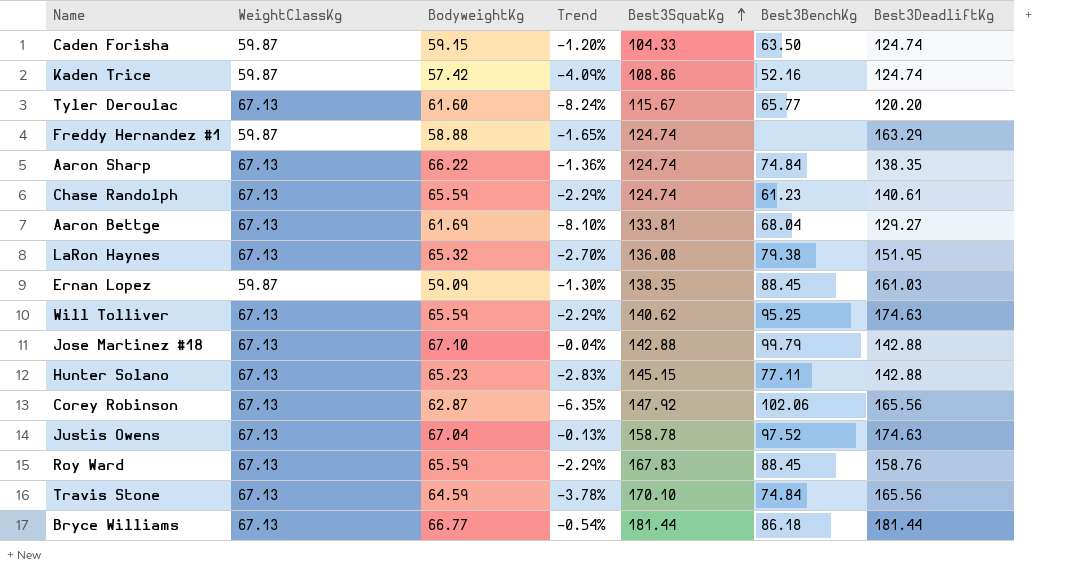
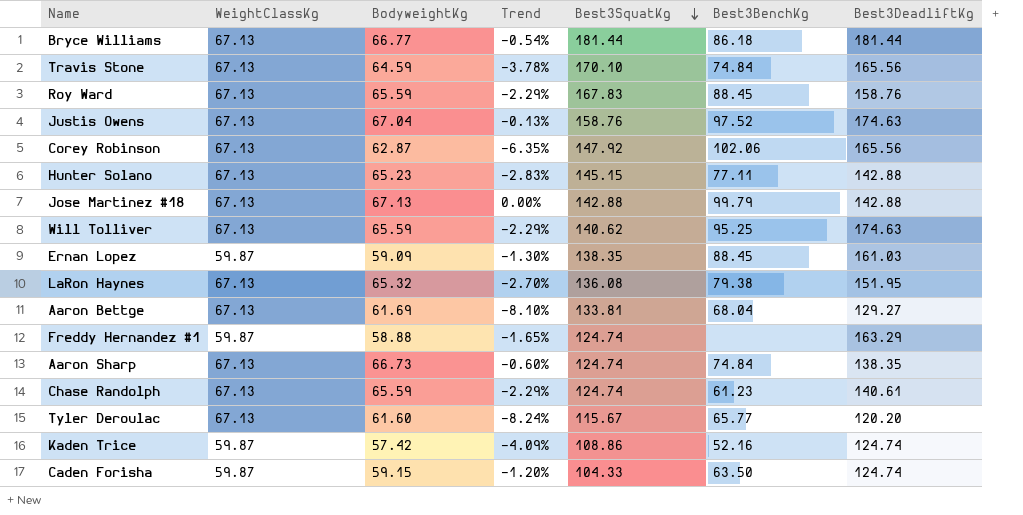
row order: Best3SquatKg ascending -> Best3SquatKg descending
Justis Owens | Best3SquatKg: 158.78 -> 158.76
Jose Martinez #18 | BodyweightKg: 67.10 -> 67.13
Jose Martinez #18 | Trend: -0.04% -> 0.00%
Aaron Sharp | BodyweightKg: 66.22 -> 66.73
Aaron Sharp | Trend: -1.36% -> -0.60%

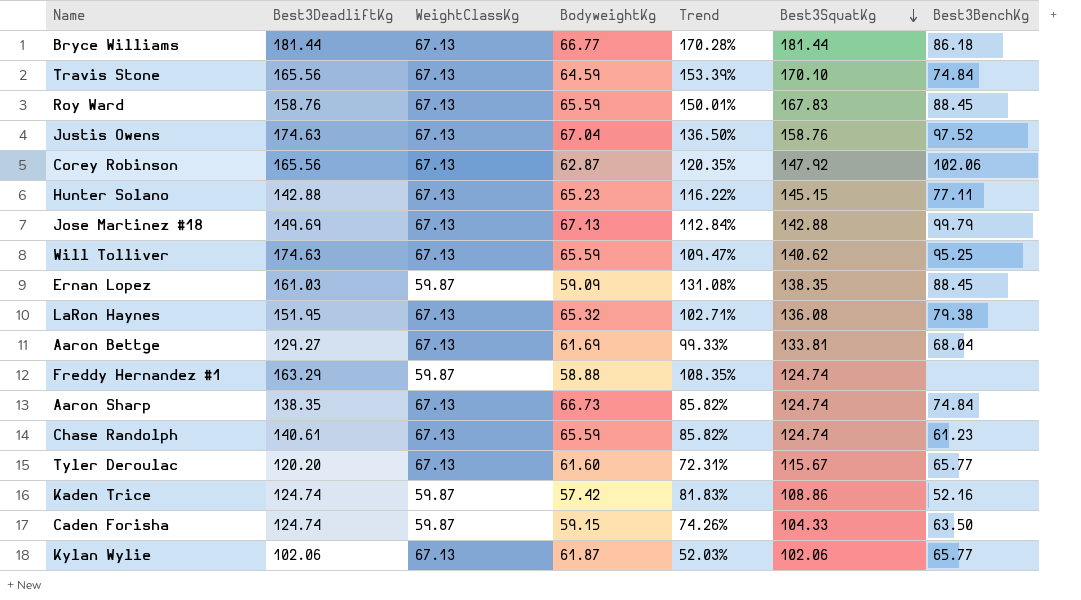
column Best3DeadliftKg | position: 7 -> 2
column Trend | formula: ([BodyweightKg] - [WeightClassKg]) / [WeightClassKg] -> ([Best3SquatKg] - [WeightClassKg]) / [WeightClassKg]
Jose Martinez #18 | Best3DeadliftKg: 142.88 -> 149.69
row Kylan Wylie: none -> 102.06 | 67.13 | 61.87 | 52.03% | 102.06 | 65.77

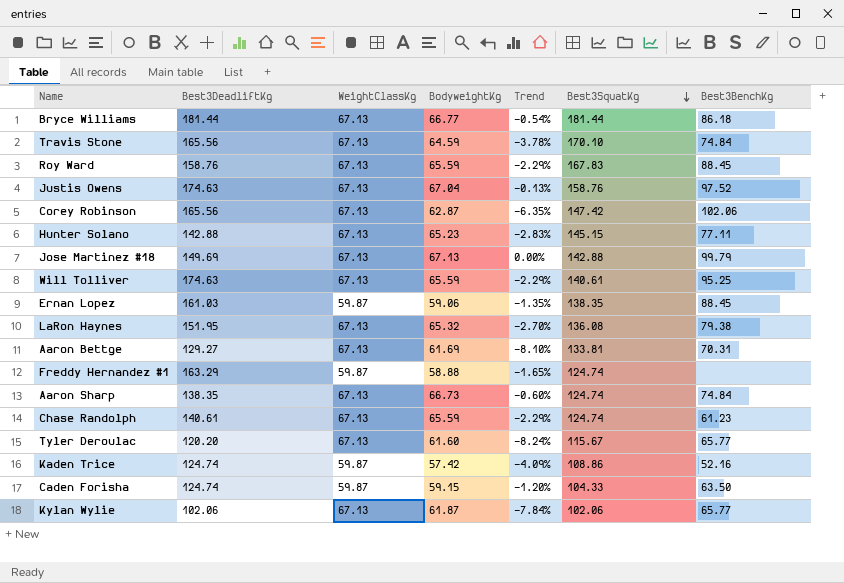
column Trend | formula: ([Best3SquatKg] - [WeightClassKg]) / [WeightClassKg] -> ([BodyweightKg] - [WeightClassKg]) / [WeightClassKg]
Corey Robinson | Best3SquatKg: 147.92 -> 147.42
Will Tolliver | Best3SquatKg: 140.62 -> 140.61
Ernan Lopez | BodyweightKg: 59.09 -> 59.06
Aaron Bettge | Best3BenchKg: 68.04 -> 70.31

